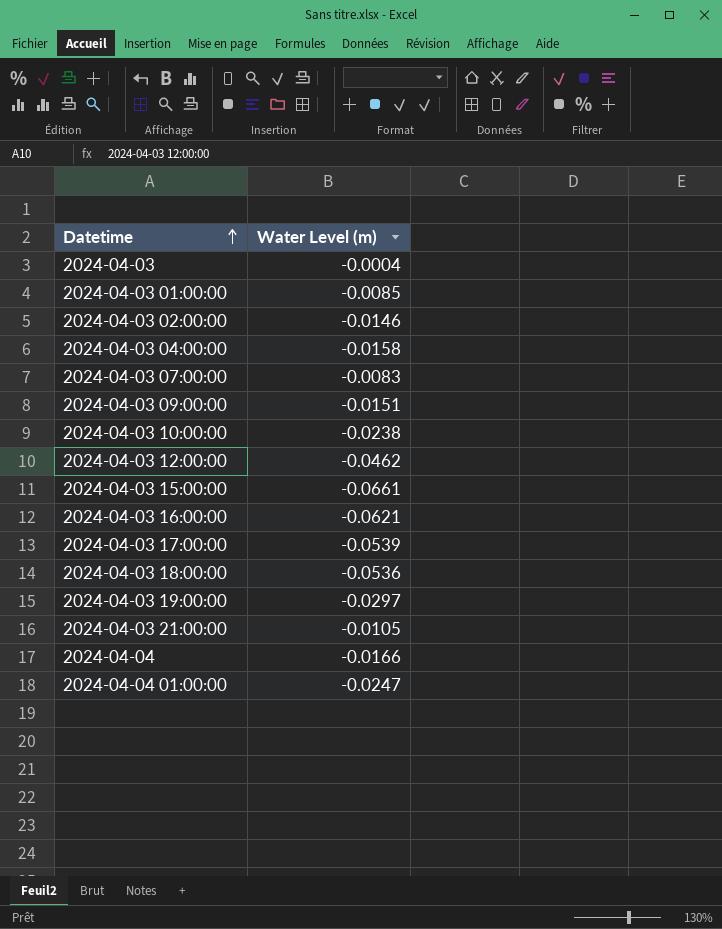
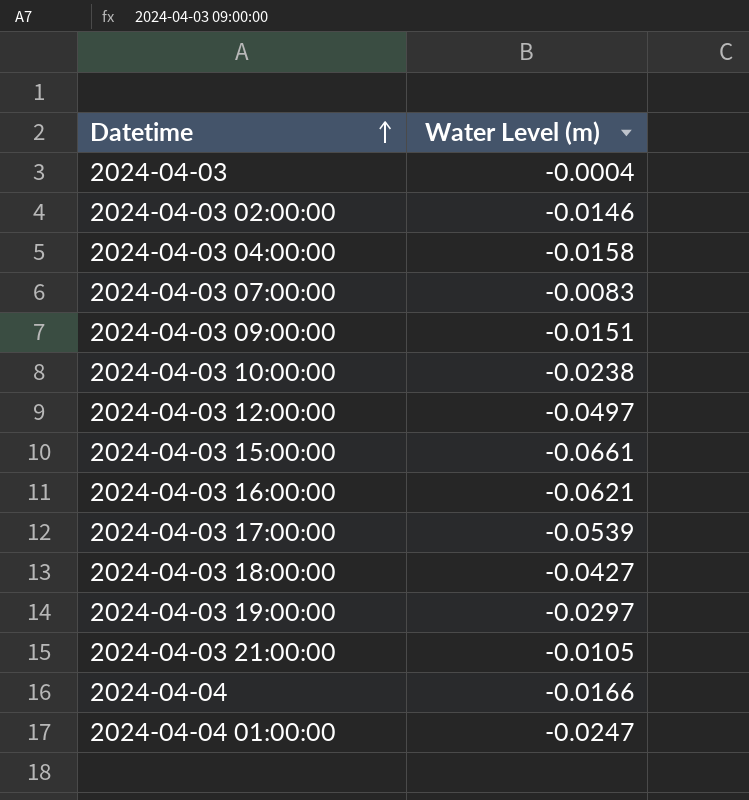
row 2024-04-03 01:00:00: -0.0085 -> none
2024-04-03 12:00:00 | Water Level (m): -0.0462 -> -0.0497
2024-04-03 18:00:00 | Water Level (m): -0.0536 -> -0.0427

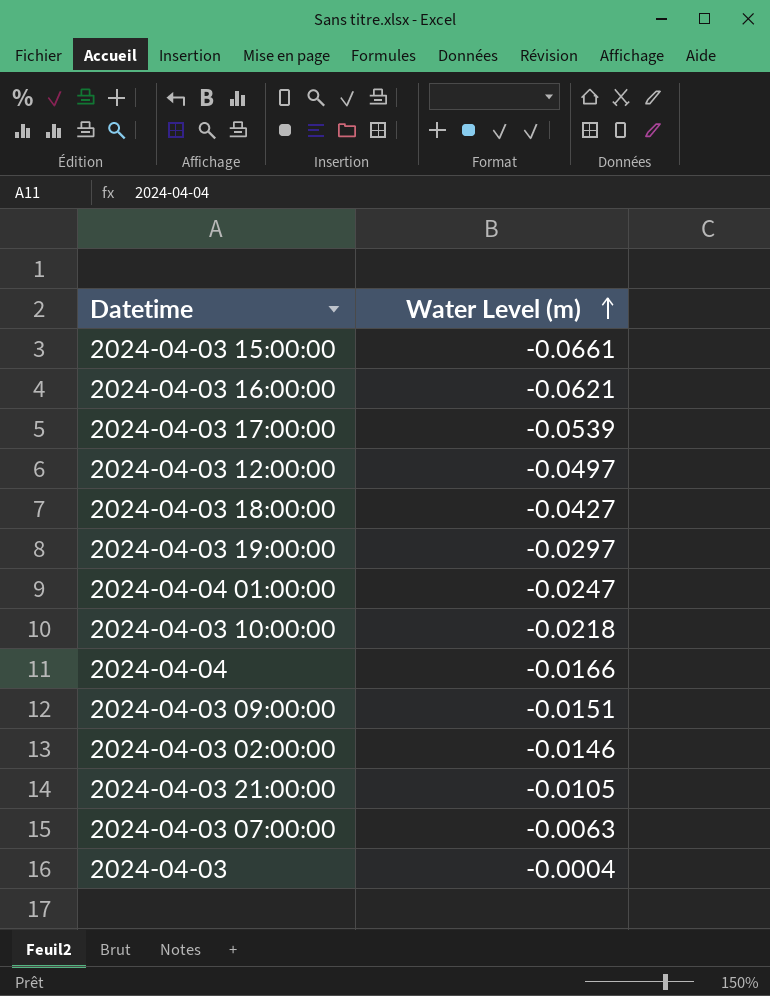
row order: Datetime ascending -> Water Level (m) ascending
row 2024-04-03 04:00:00: -0.0158 -> none
2024-04-03 10:00:00 | Water Level (m): -0.0238 -> -0.0218
2024-04-03 07:00:00 | Water Level (m): -0.0083 -> -0.0063

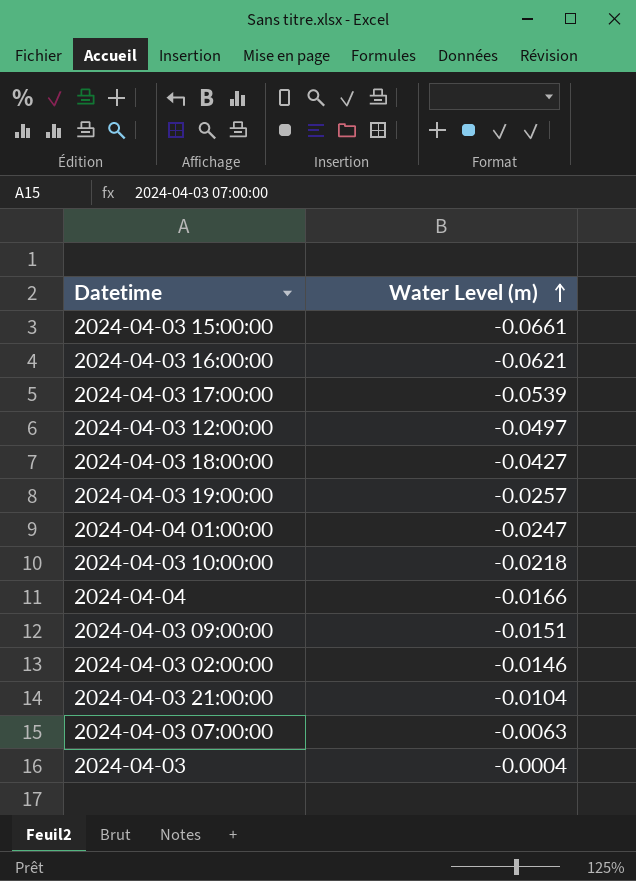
2024-04-03 19:00:00 | Water Level (m): -0.0297 -> -0.0257
2024-04-03 21:00:00 | Water Level (m): -0.0105 -> -0.0104

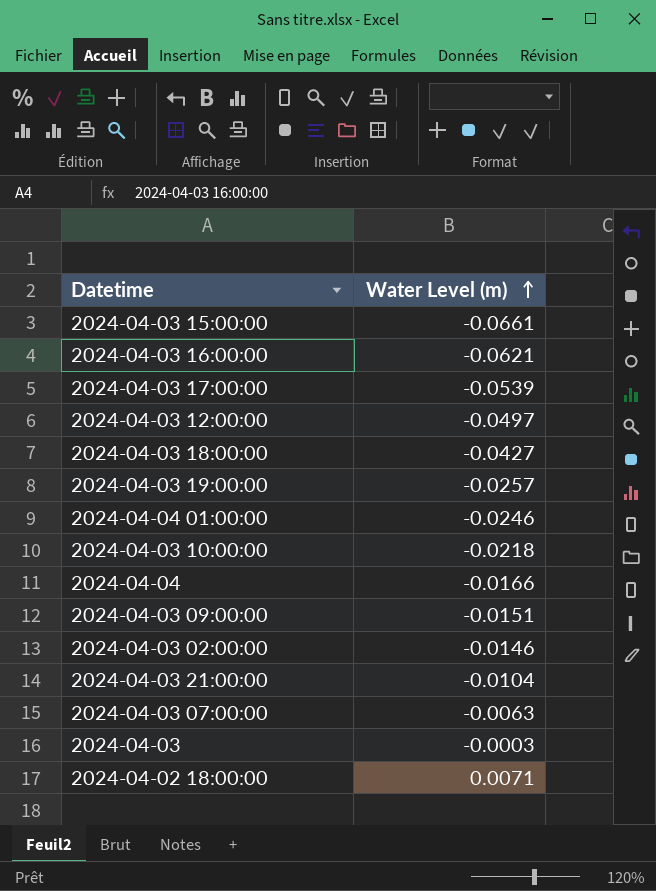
2024-04-04 01:00:00 | Water Level (m): -0.0247 -> -0.0246
2024-04-03 | Water Level (m): -0.0004 -> -0.0003
row 2024-04-02 18:00:00: none -> 0.0071

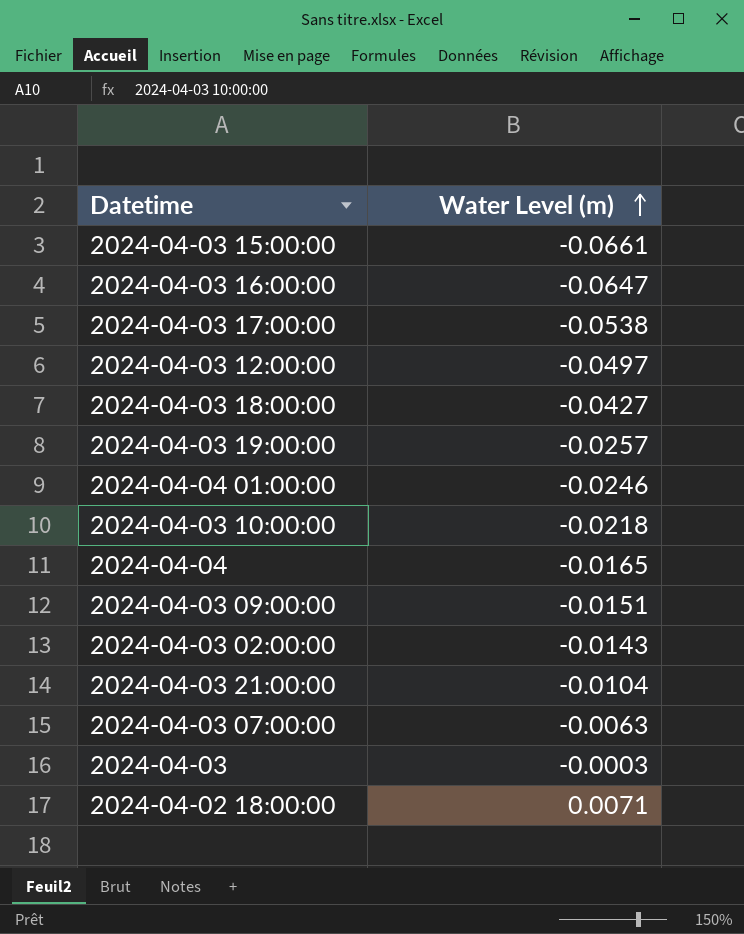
2024-04-03 16:00:00 | Water Level (m): -0.0621 -> -0.0647
2024-04-03 17:00:00 | Water Level (m): -0.0539 -> -0.0538
2024-04-04 | Water Level (m): -0.0166 -> -0.0165
2024-04-03 02:00:00 | Water Level (m): -0.0146 -> -0.0143

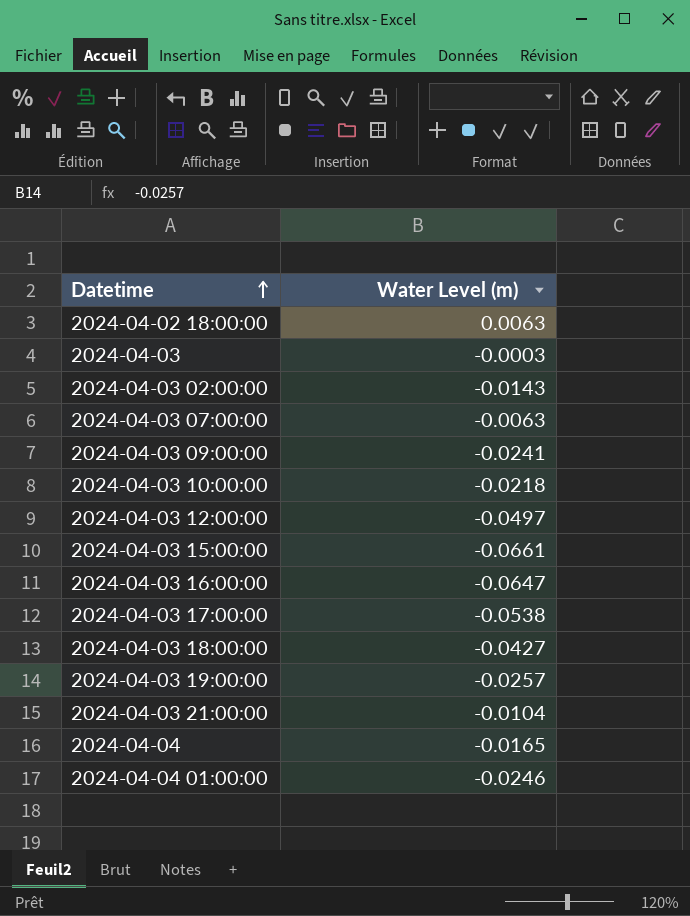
row order: Water Level (m) ascending -> Datetime ascending
2024-04-02 18:00:00 | Water Level (m): 0.0071 -> 0.0063
2024-04-03 09:00:00 | Water Level (m): -0.0151 -> -0.0241

